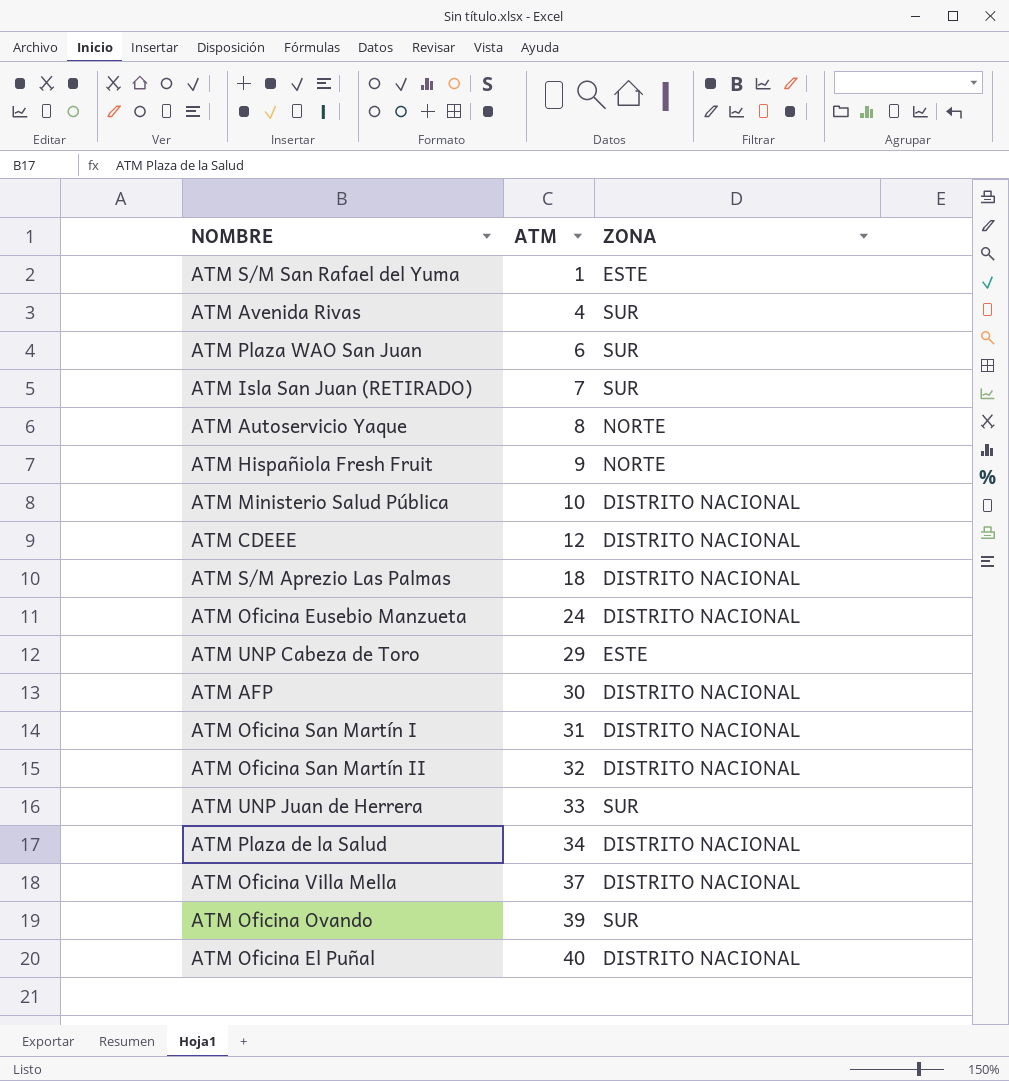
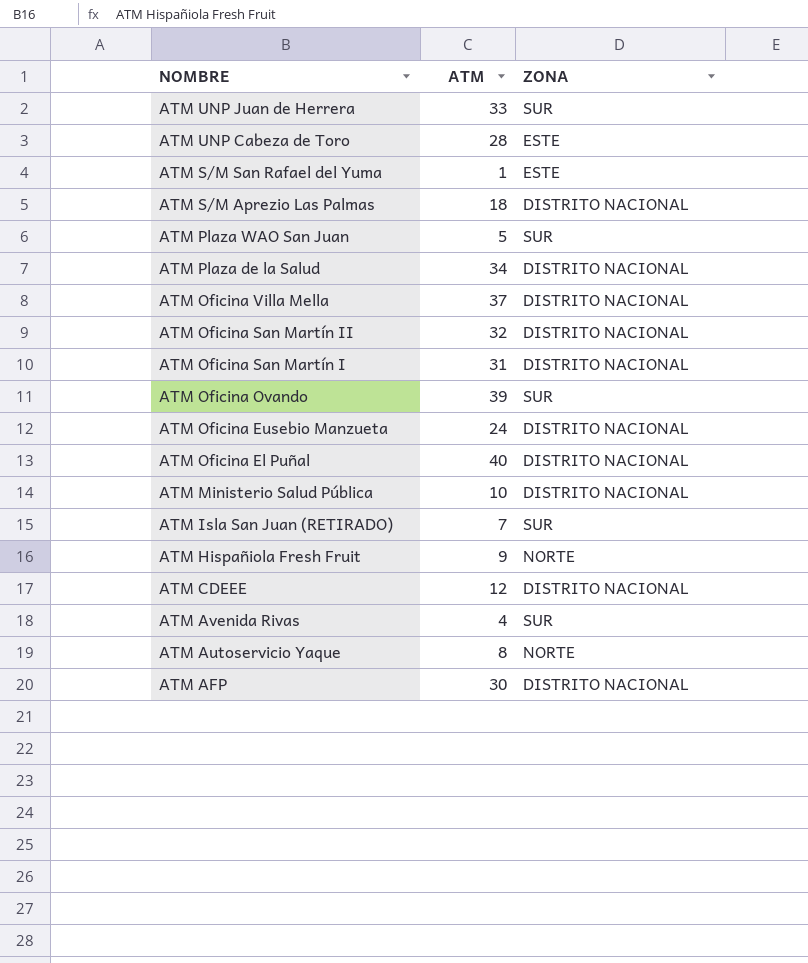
row order: ATM ascending -> NOMBRE descending
ATM UNP Cabeza de Toro | ATM: 29 -> 28
ATM Plaza WAO San Juan | ATM: 6 -> 5

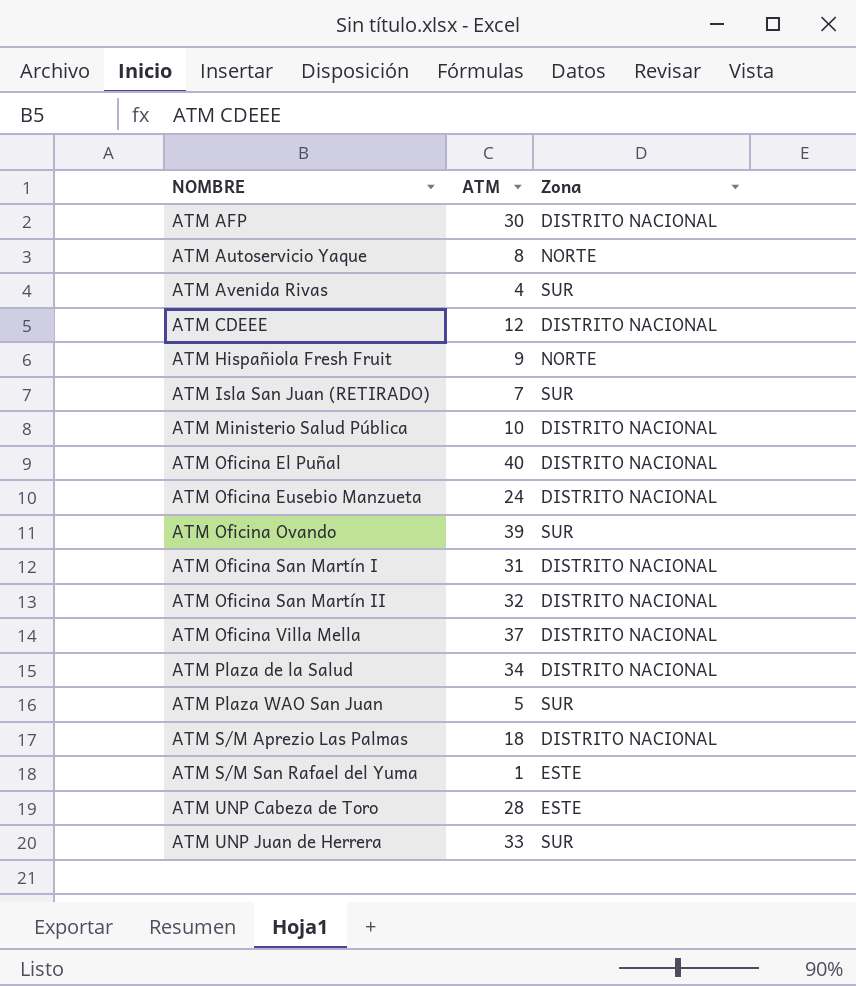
row order: NOMBRE descending -> NOMBRE ascending
column name: ZONA -> Zona

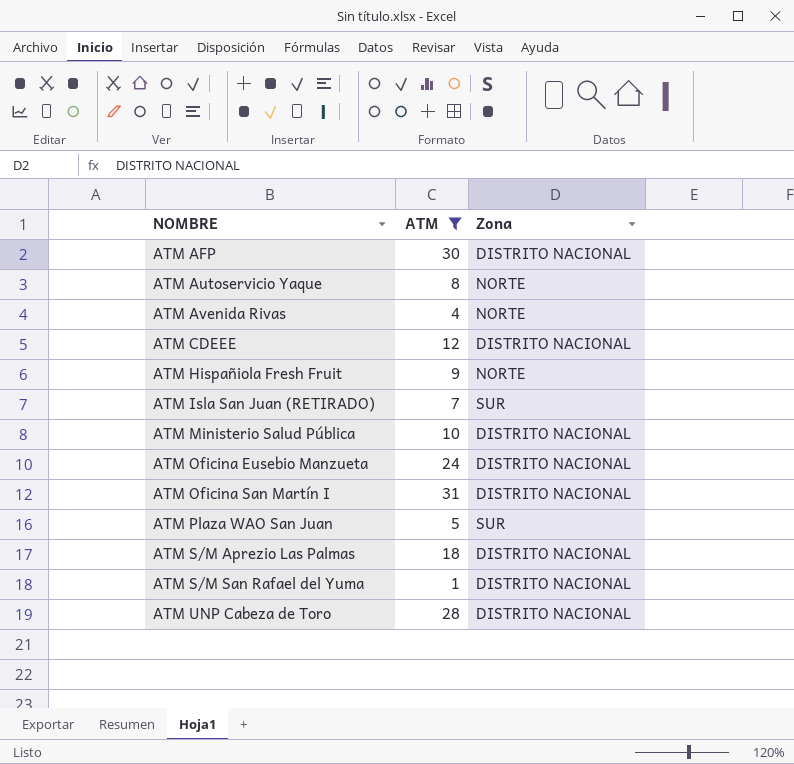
filter: none -> ATM <= 31
ATM Avenida Rivas | Zona: SUR -> NORTE
ATM S/M San Rafael del Yuma | Zona: ESTE -> DISTRITO NACIONAL
ATM UNP Cabeza de Toro | Zona: ESTE -> DISTRITO NACIONAL

